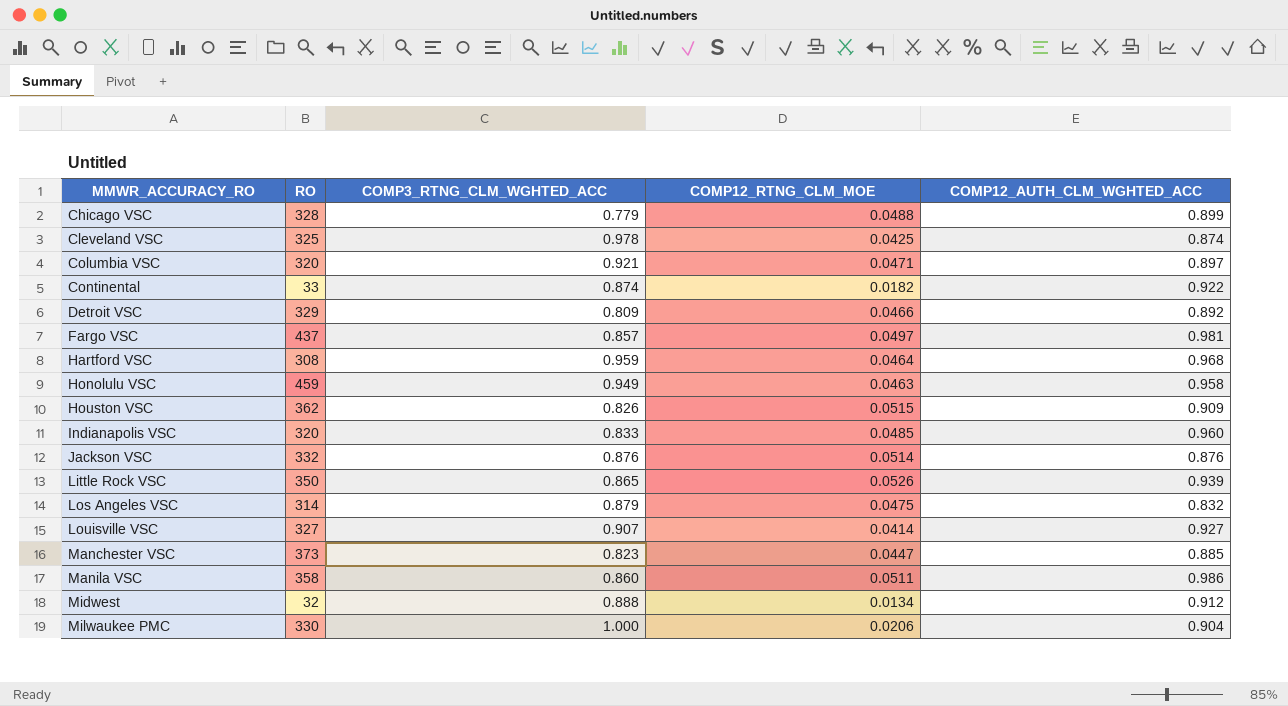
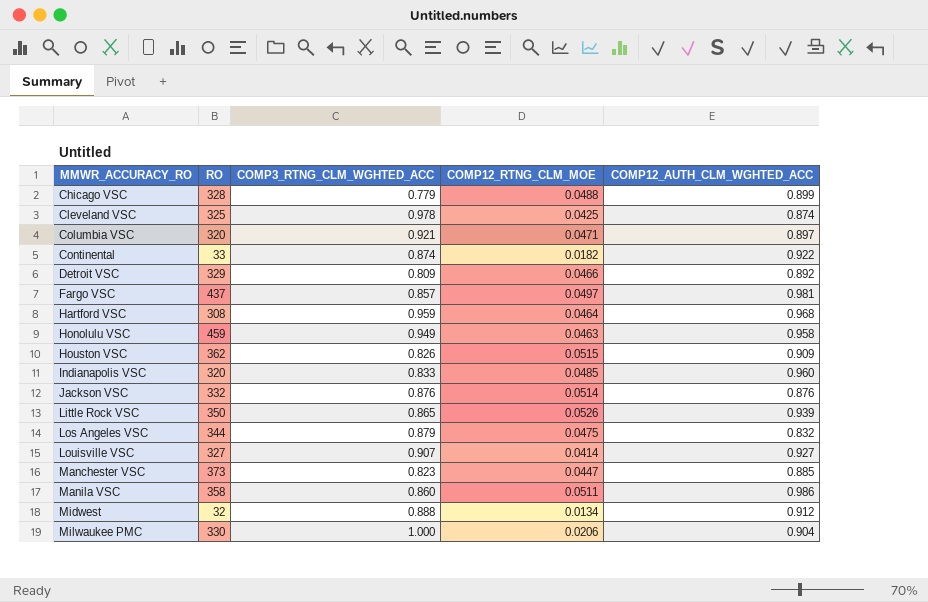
Los Angeles VSC | RO: 314 -> 344

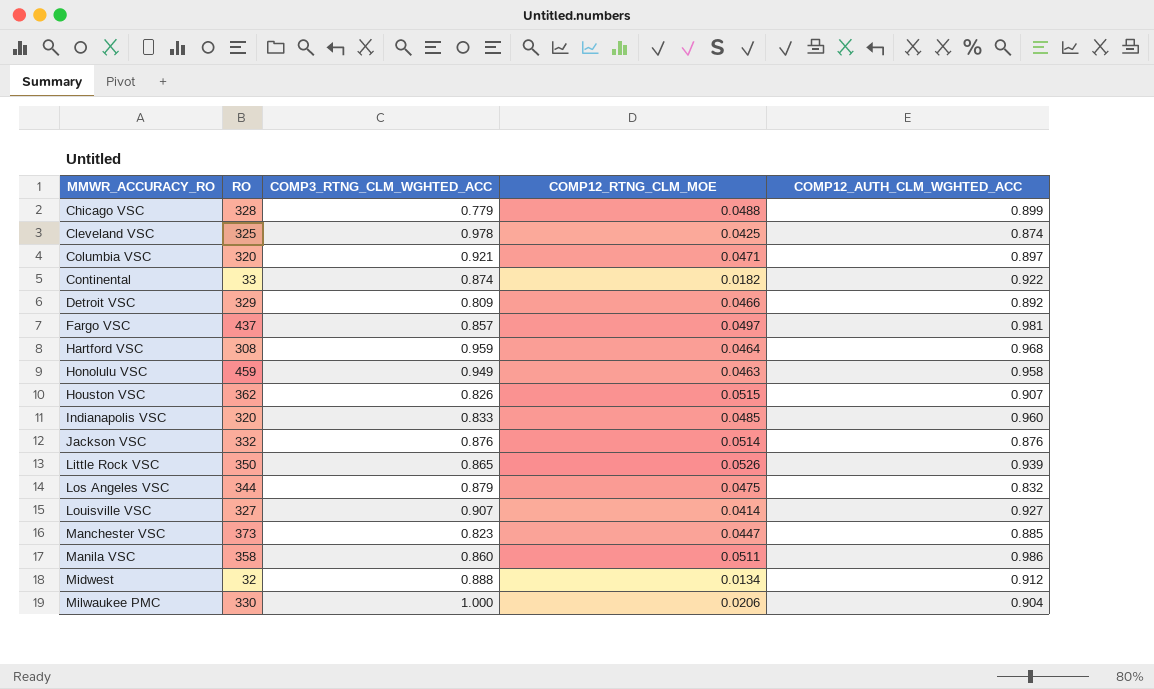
Houston VSC | COMP12_AUTH_CLM_WGHTED_ACC: 0.909 -> 0.907

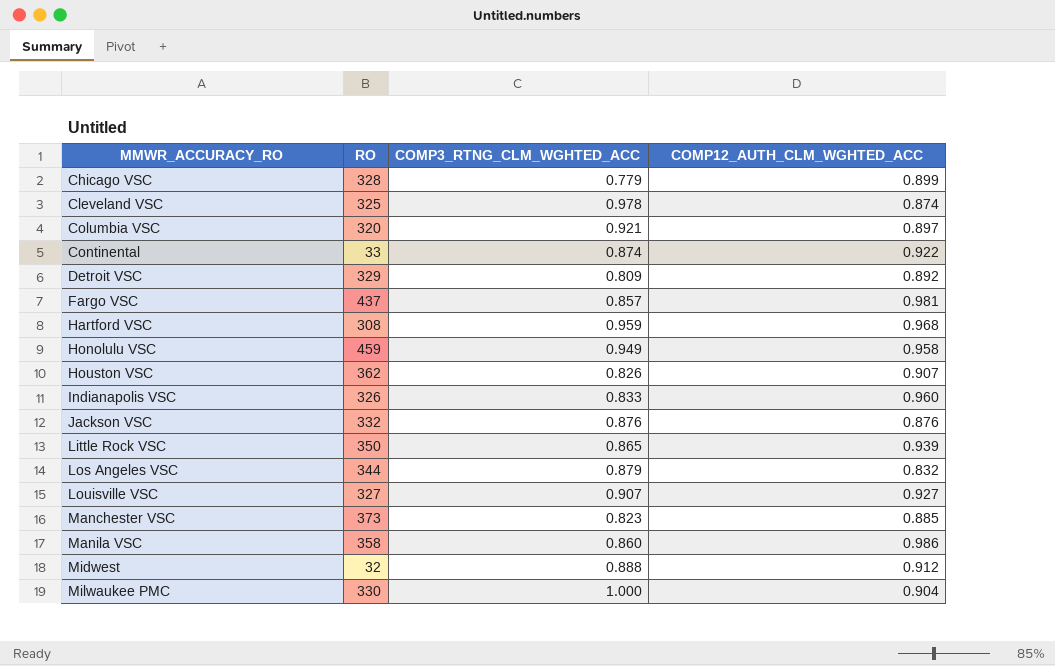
column COMP12_RTNG_CLM_MOE | position: 4 -> none
Indianapolis VSC | RO: 320 -> 326

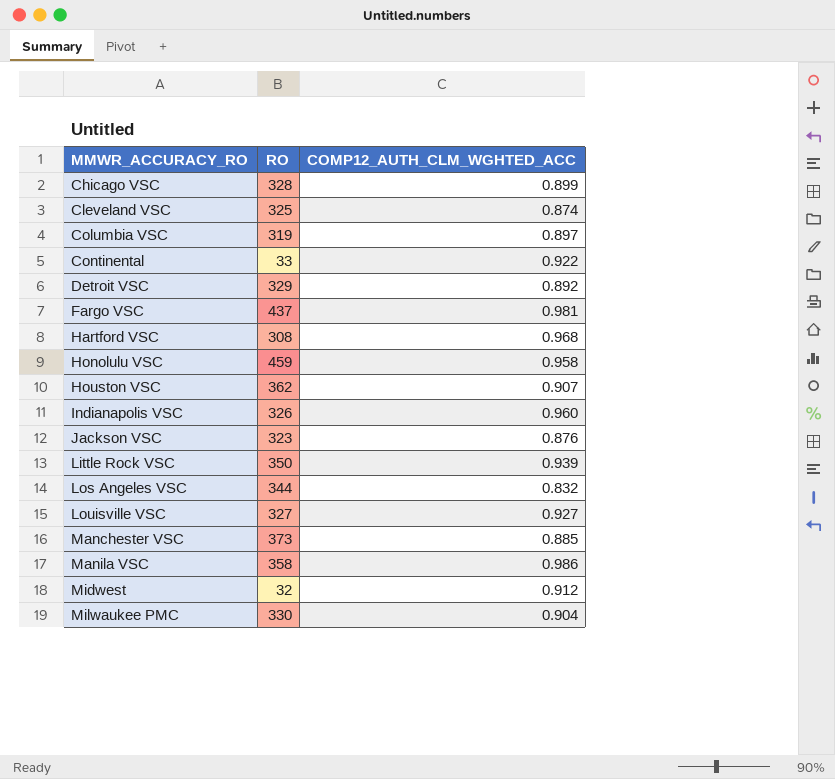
column COMP3_RTNG_CLM_WGHTED_ACC | position: 3 -> none
Columbia VSC | RO: 320 -> 319
Jackson VSC | RO: 332 -> 323

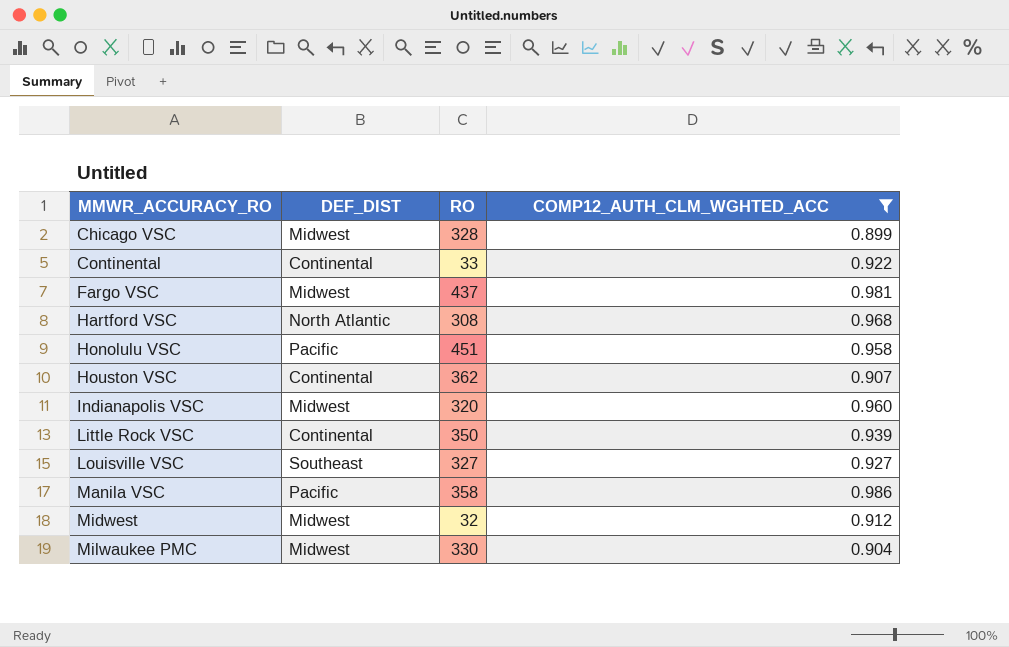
filter: none -> COMP12_AUTH_CLM_WGHTED_ACC >= 0.899
column DEF_DIST | position: none -> 2
Honolulu VSC | RO: 459 -> 451
Indianapolis VSC | RO: 326 -> 320

